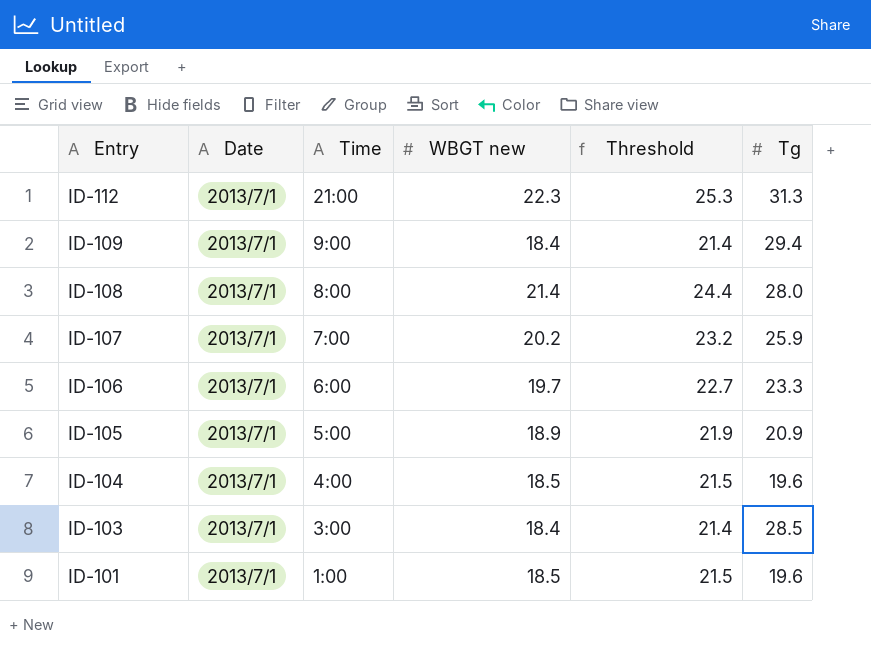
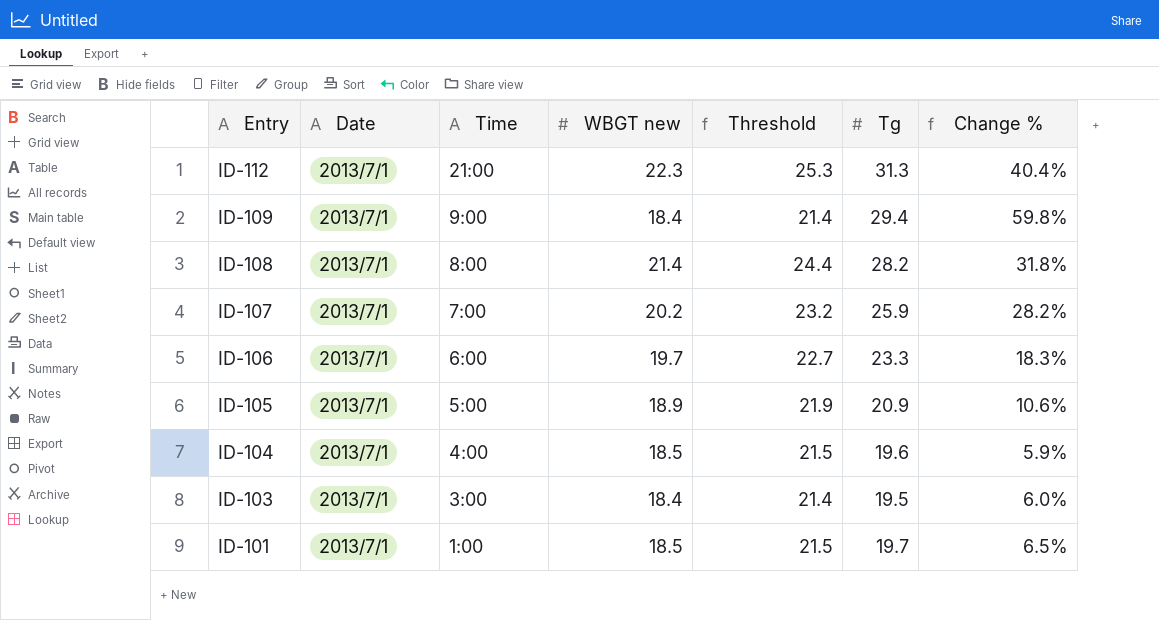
column Change % | formula: none -> ([Tg] - [WBGT new]) / [WBGT new]
ID-108 | Tg: 28.0 -> 28.2
ID-103 | Tg: 28.5 -> 19.5
ID-101 | Tg: 19.6 -> 19.7

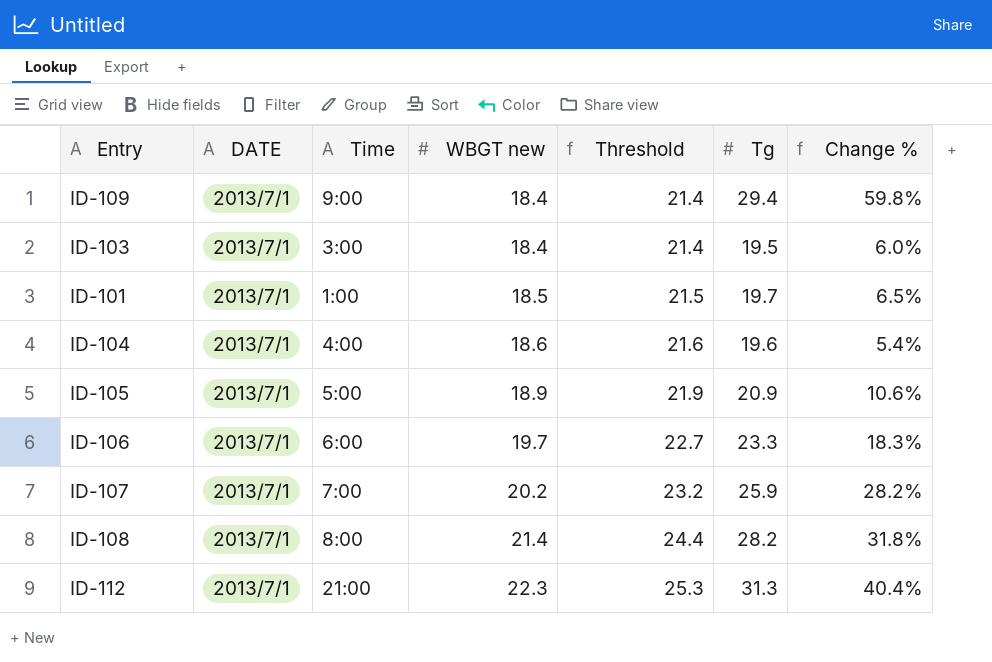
row order: Entry descending -> WBGT new ascending
column name: Date -> DATE
ID-104 | WBGT new: 18.5 -> 18.6
ID-104 | Threshold: 21.5 -> 21.6
ID-104 | Change %: 5.9% -> 5.4%

